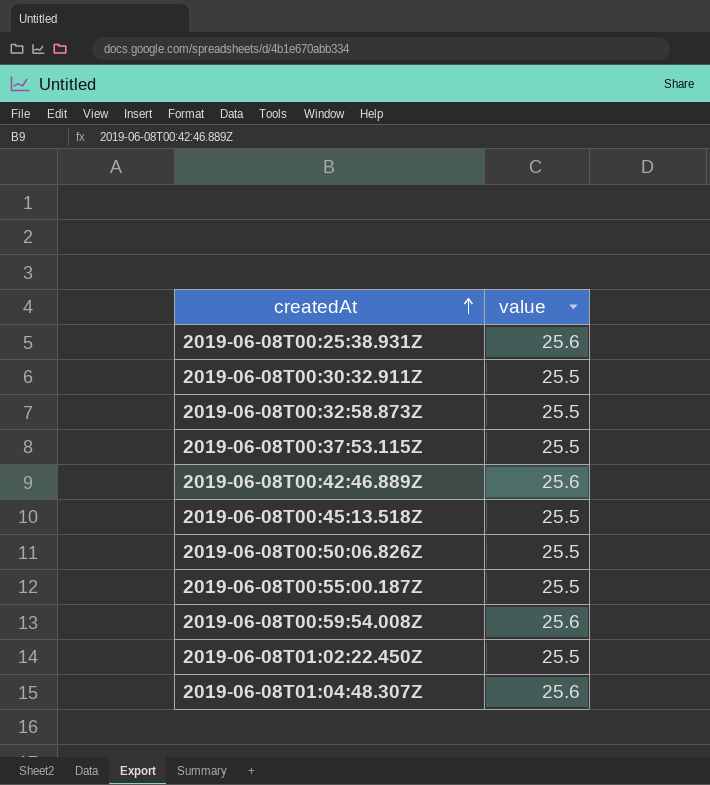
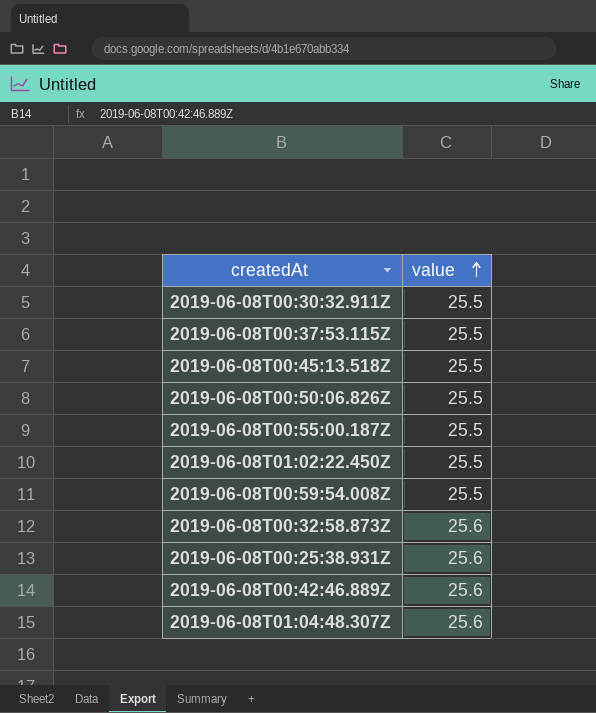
row order: createdAt ascending -> value ascending
2019-06-08T00:59:54.008Z | value: 25.6 -> 25.5
2019-06-08T00:32:58.873Z | value: 25.5 -> 25.6

